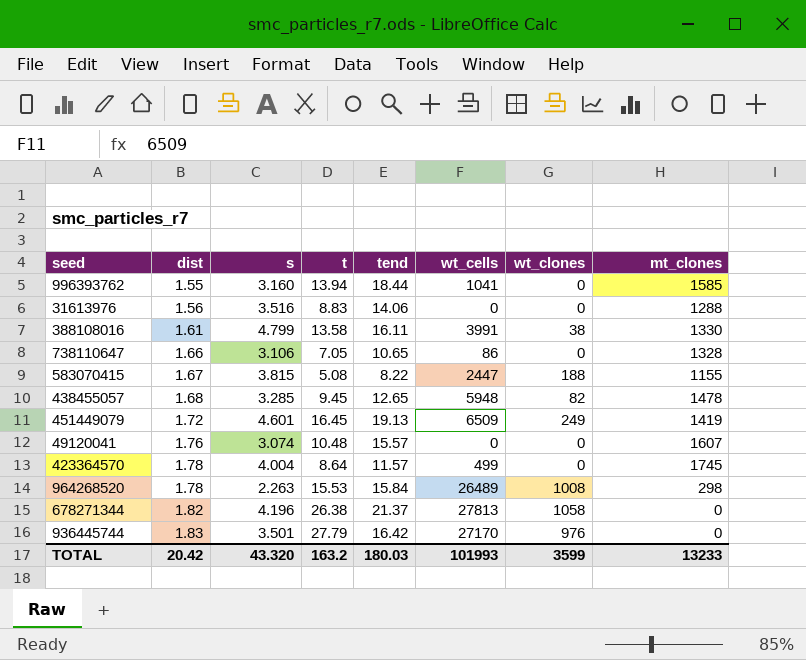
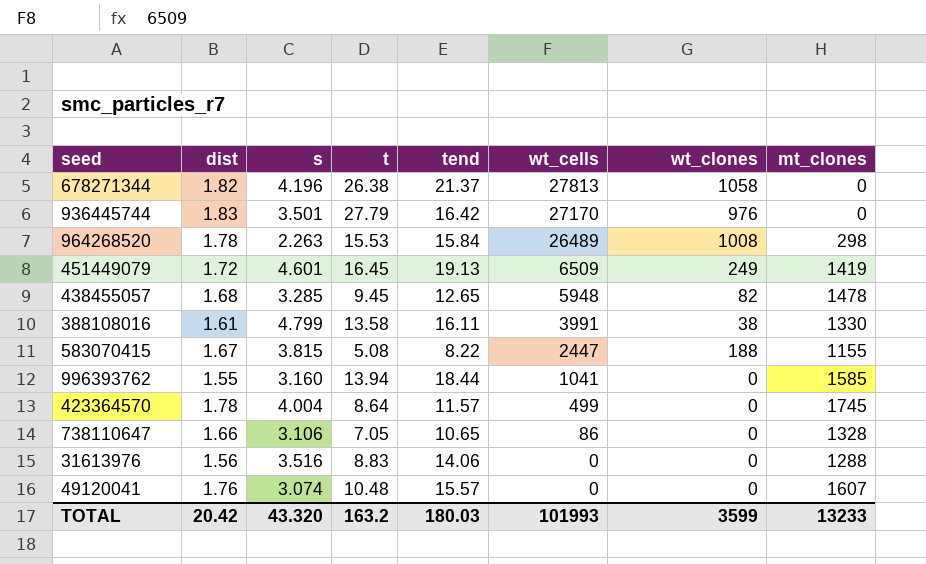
row order: dist ascending -> wt_cells descending

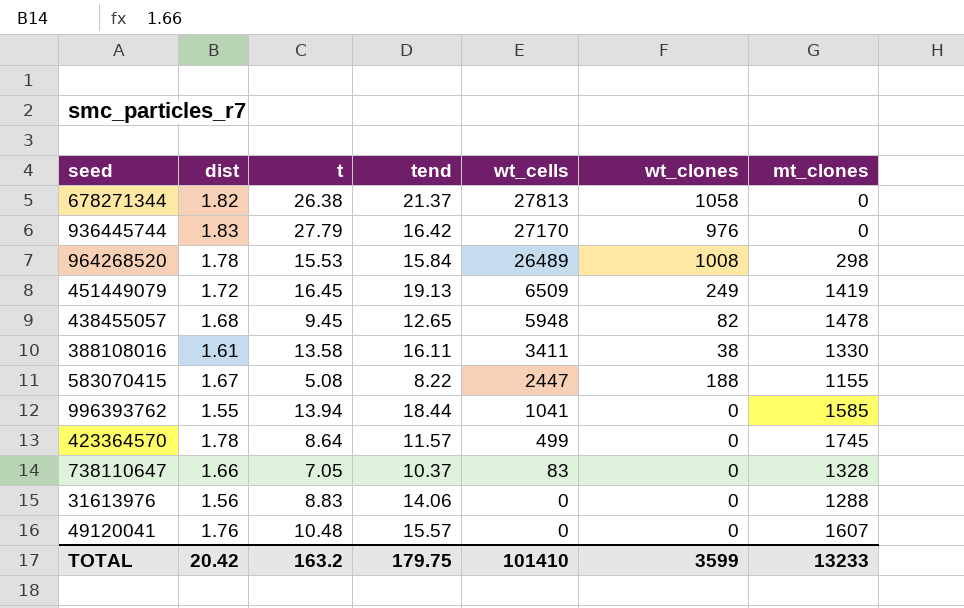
column s | position: 3 -> none
388108016 | wt_cells: 3991 -> 3411
738110647 | tend: 10.65 -> 10.37
738110647 | wt_cells: 86 -> 83
TOTAL | tend: 180.03 -> 179.75
TOTAL | wt_cells: 101993 -> 101410

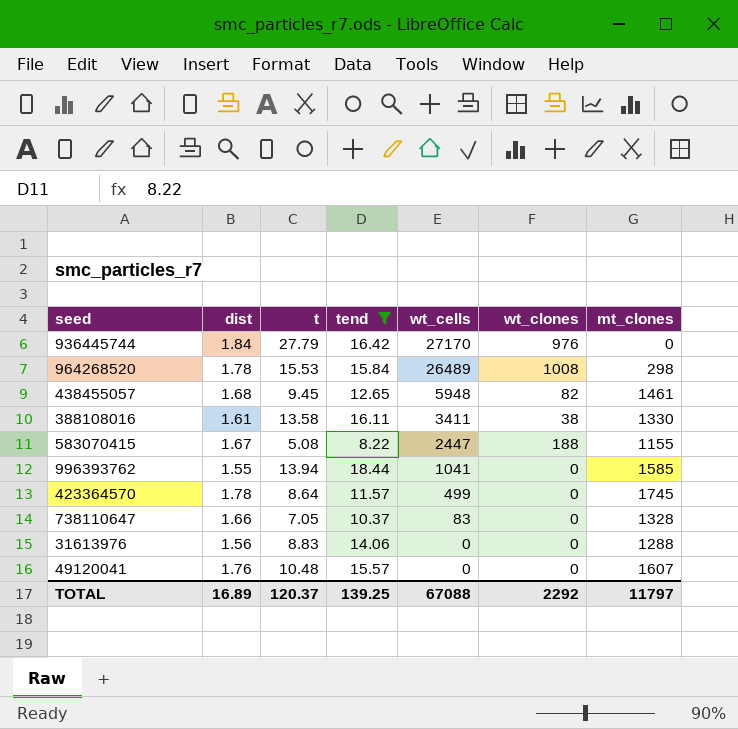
filter: none -> tend <= 18.44
936445744 | dist: 1.83 -> 1.84
438455057 | mt_clones: 1478 -> 1461
TOTAL | dist: 20.42 -> 16.89
TOTAL | t: 163.2 -> 120.37
TOTAL | tend: 179.75 -> 139.25
TOTAL | wt_cells: 101410 -> 67088
TOTAL | wt_clones: 3599 -> 2292
TOTAL | mt_clones: 13233 -> 11797

